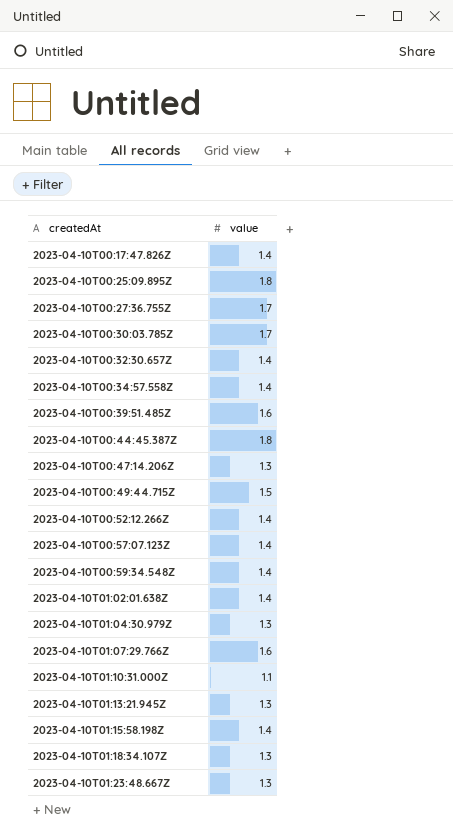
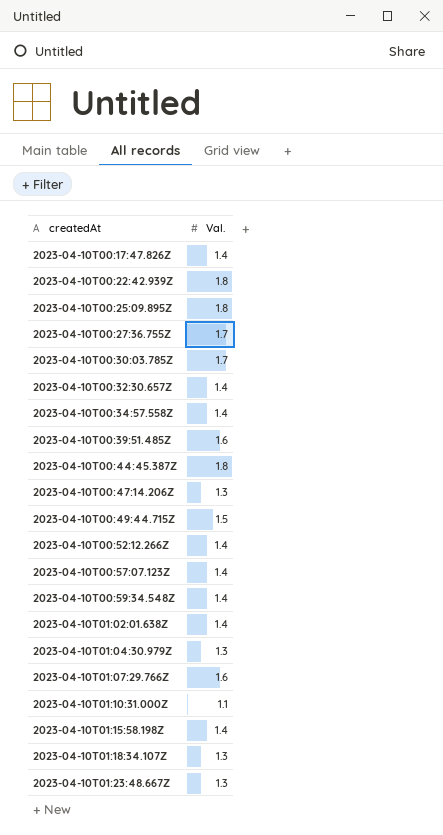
column name: value -> Val.
row 2023-04-10T01:13:21.945Z: 1.3 -> none
row 2023-04-10T00:22:42.939Z: none -> 1.8

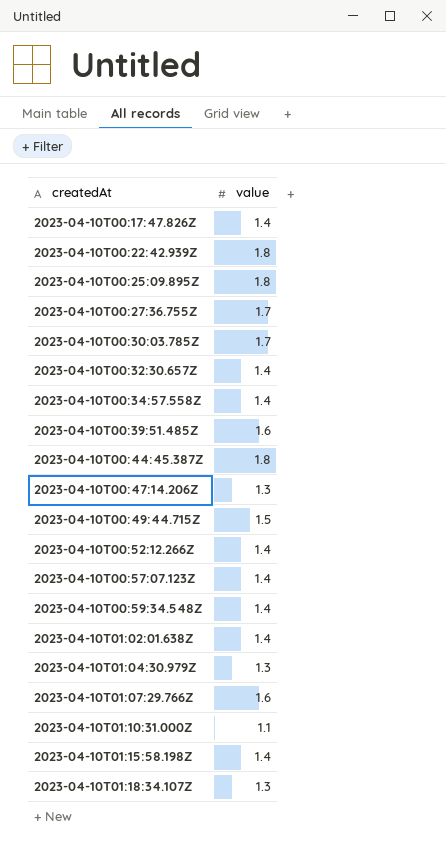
column name: Val. -> value
row 2023-04-10T01:23:48.667Z: 1.3 -> none

